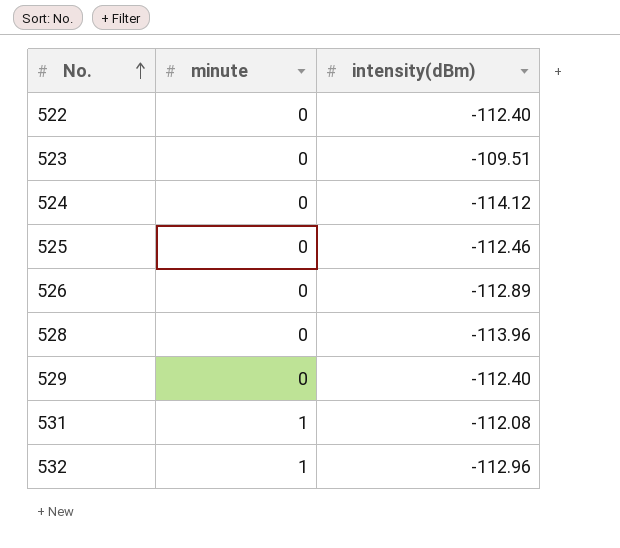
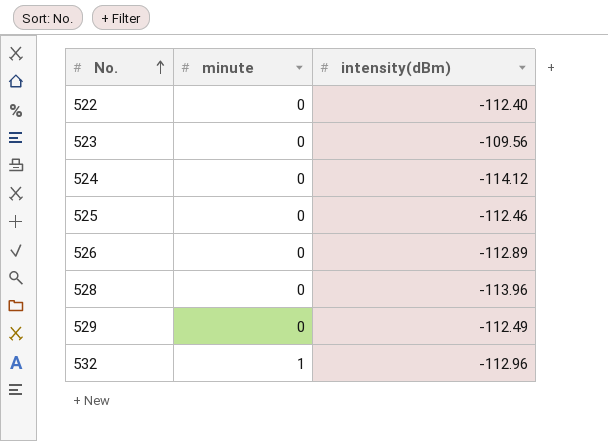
row 531: 1 | -112.08 -> none
523 | intensity(dBm): -109.51 -> -109.56
529 | intensity(dBm): -112.40 -> -112.49

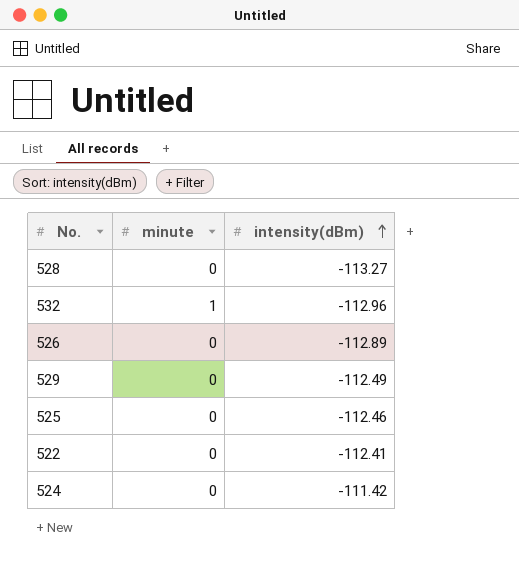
row order: No. ascending -> intensity(dBm) ascending
row 523: 0 | -109.56 -> none
528 | intensity(dBm): -113.96 -> -113.27
522 | intensity(dBm): -112.40 -> -112.41
524 | intensity(dBm): -114.12 -> -111.42

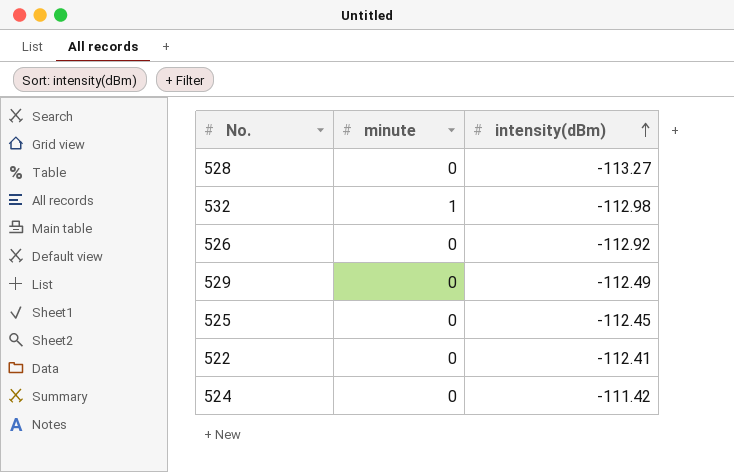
532 | intensity(dBm): -112.96 -> -112.98
526 | intensity(dBm): -112.89 -> -112.92
525 | intensity(dBm): -112.46 -> -112.45

